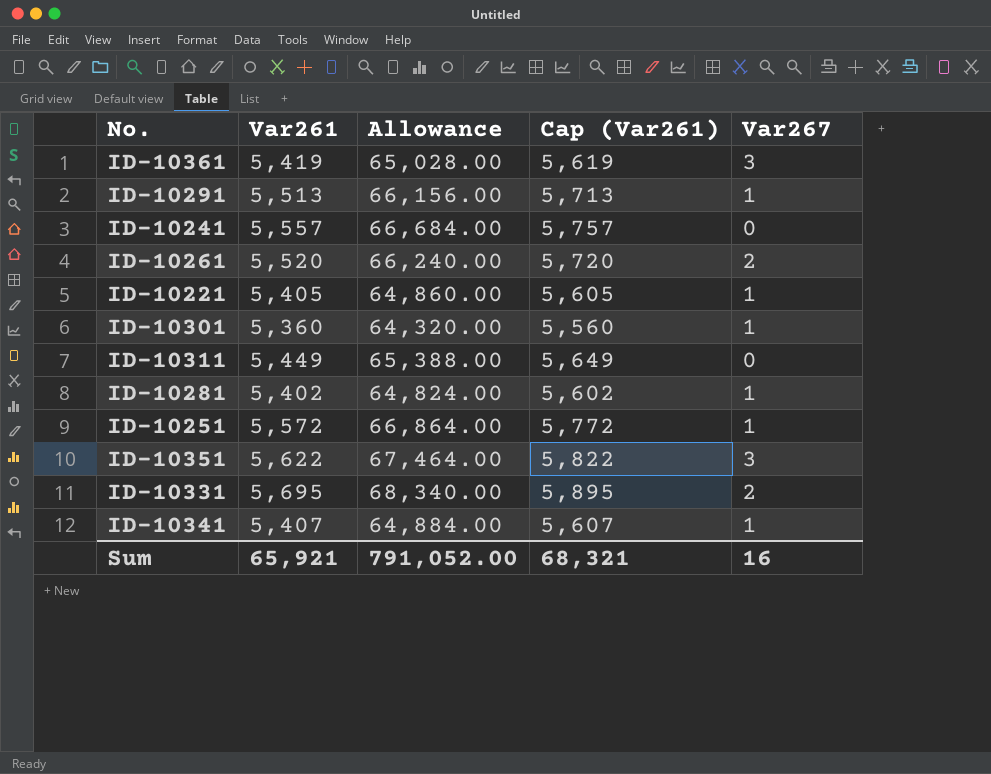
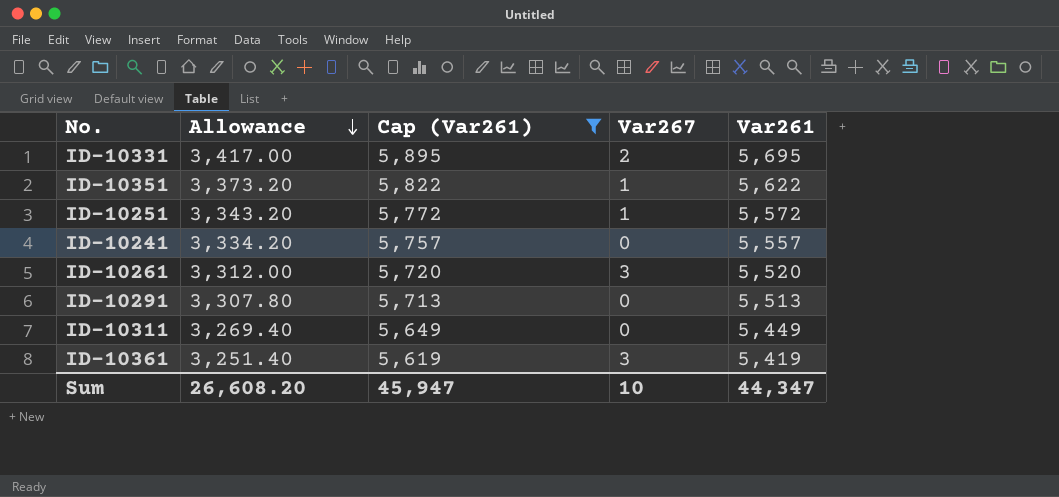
filter: none -> Cap (Var261) >= 5,619
row order: none -> Allowance descending
column Allowance | formula: [Var261] * 12 -> [Var261] * 0.6
column Var261 | position: 2 -> 5
ID-10351 | Var267: 3 -> 1
ID-10261 | Var267: 2 -> 3
ID-10291 | Var267: 1 -> 0
Sum | Allowance: 791,052.00 -> 26,608.20
Sum | Cap (Var261): 68,321 -> 45,947
Sum | Var267: 16 -> 10
Sum | Var261: 65,921 -> 44,347

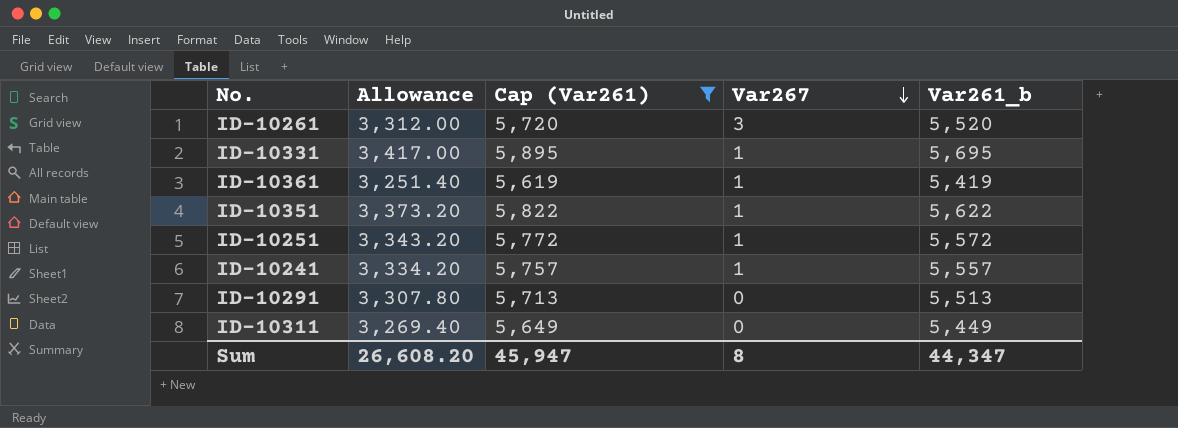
row order: Allowance descending -> Var267 descending
column name: Var261 -> Var261_b
ID-10331 | Var267: 2 -> 1
ID-10361 | Var267: 3 -> 1
ID-10241 | Var267: 0 -> 1
Sum | Var267: 10 -> 8

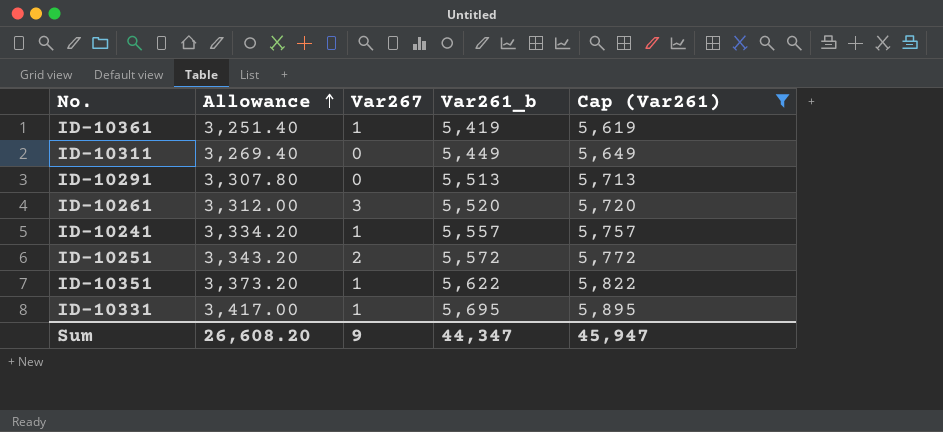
row order: Var267 descending -> Allowance ascending
column Cap (Var261) | position: 3 -> 5
ID-10251 | Var267: 1 -> 2
Sum | Var267: 8 -> 9

